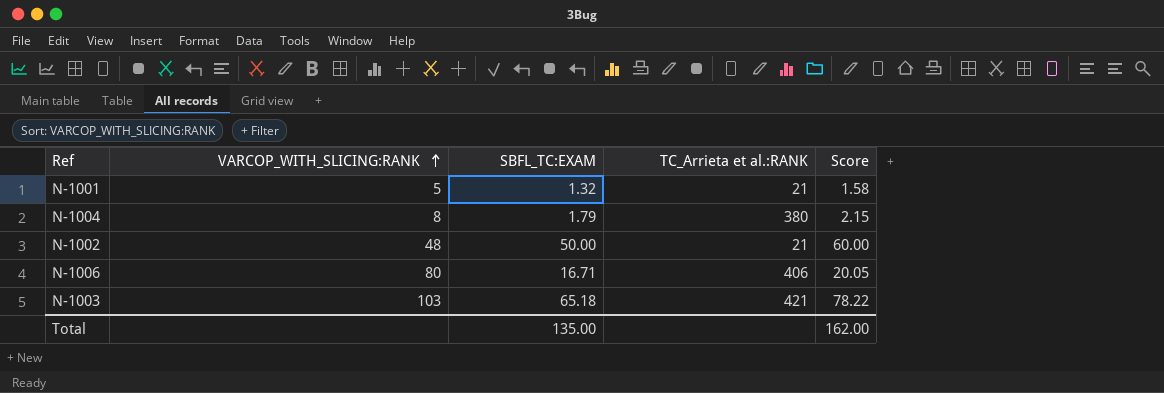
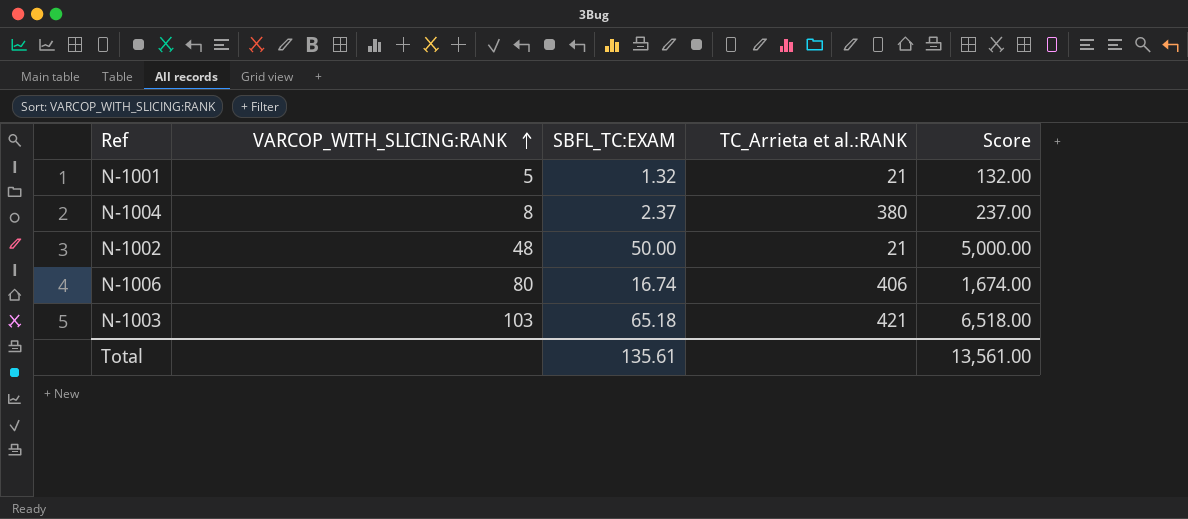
column Score | formula: [SBFL_TC:EXAM] * 1.2 -> [SBFL_TC:EXAM] * 100
N-1004 | SBFL_TC:EXAM: 1.79 -> 2.37
N-1006 | SBFL_TC:EXAM: 16.71 -> 16.74
Total | SBFL_TC:EXAM: 135.00 -> 135.61
Total | Score: 162.00 -> 13,561.00

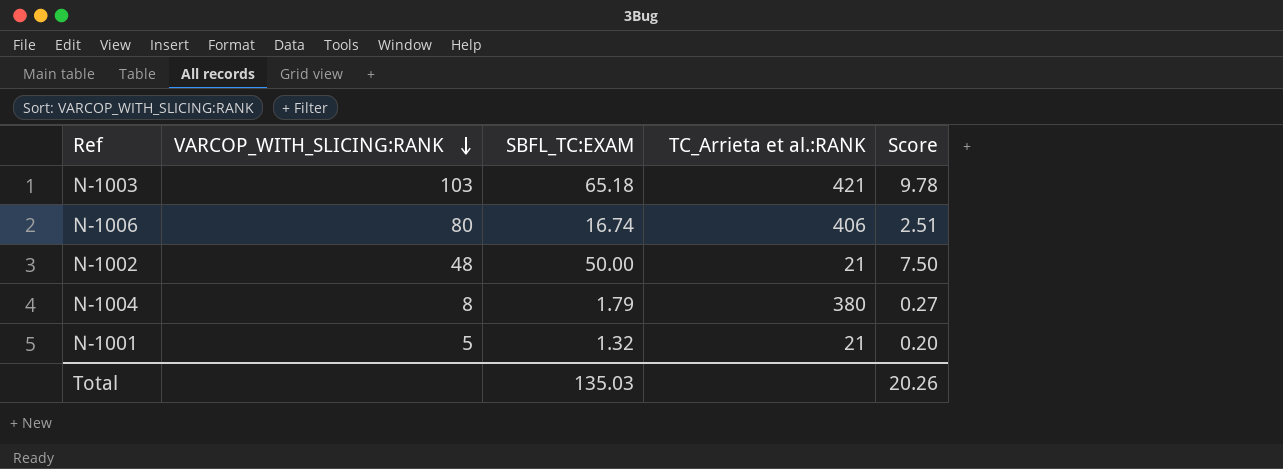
row order: VARCOP_WITH_SLICING:RANK ascending -> VARCOP_WITH_SLICING:RANK descending
column Score | formula: [SBFL_TC:EXAM] * 100 -> [SBFL_TC:EXAM] * 0.15
N-1004 | SBFL_TC:EXAM: 2.37 -> 1.79
Total | SBFL_TC:EXAM: 135.61 -> 135.03
Total | Score: 13,561.00 -> 20.26

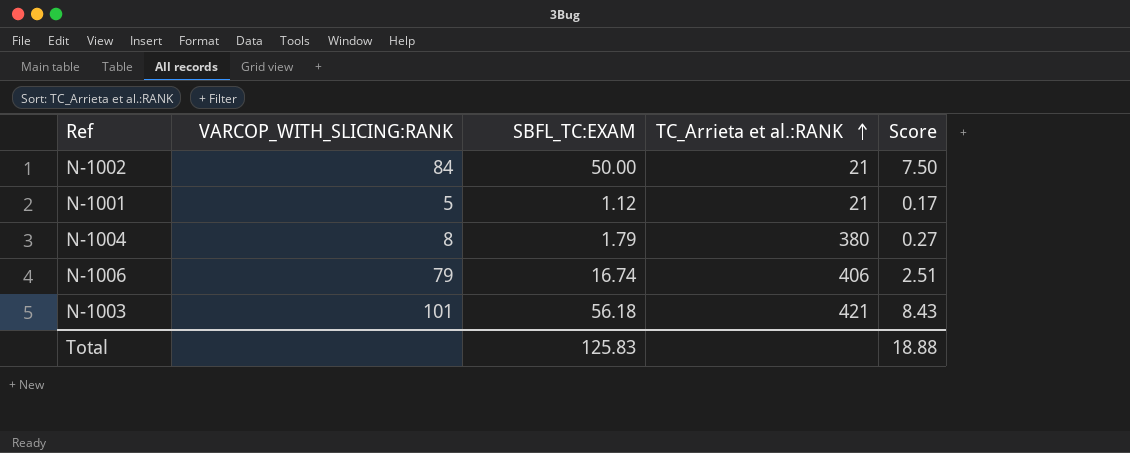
row order: VARCOP_WITH_SLICING:RANK descending -> TC_Arrieta et al.:RANK ascending
N-1002 | VARCOP_WITH_SLICING:RANK: 48 -> 84
N-1001 | SBFL_TC:EXAM: 1.32 -> 1.12
N-1001 | Score: 0.20 -> 0.17
N-1006 | VARCOP_WITH_SLICING:RANK: 80 -> 79
N-1003 | VARCOP_WITH_SLICING:RANK: 103 -> 101
N-1003 | SBFL_TC:EXAM: 65.18 -> 56.18
N-1003 | Score: 9.78 -> 8.43
Total | SBFL_TC:EXAM: 135.03 -> 125.83
Total | Score: 20.26 -> 18.88

